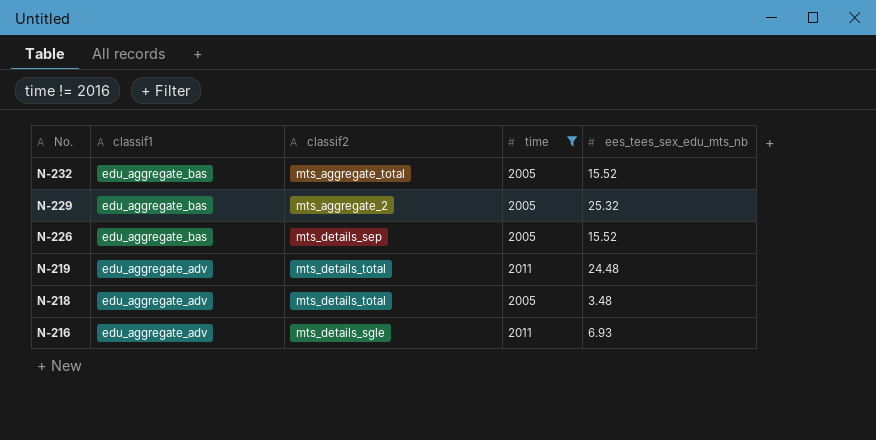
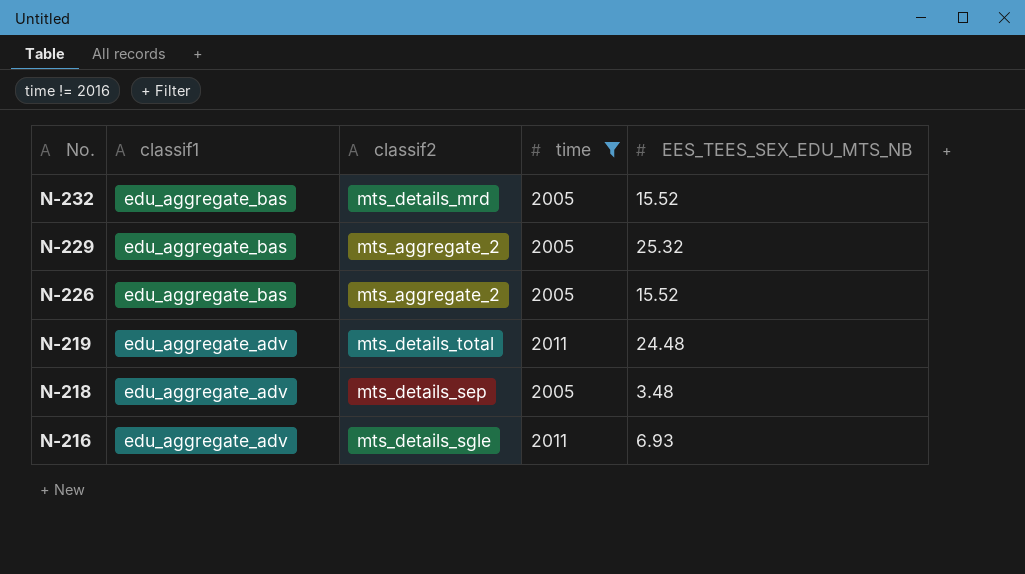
column name: ees_tees_sex_edu_mts_nb -> EES_TEES_SEX_EDU_MTS_NB
N-232 | classif2: mts_aggregate_total -> mts_details_mrd
N-226 | classif2: mts_details_sep -> mts_aggregate_2
N-218 | classif2: mts_details_total -> mts_details_sep

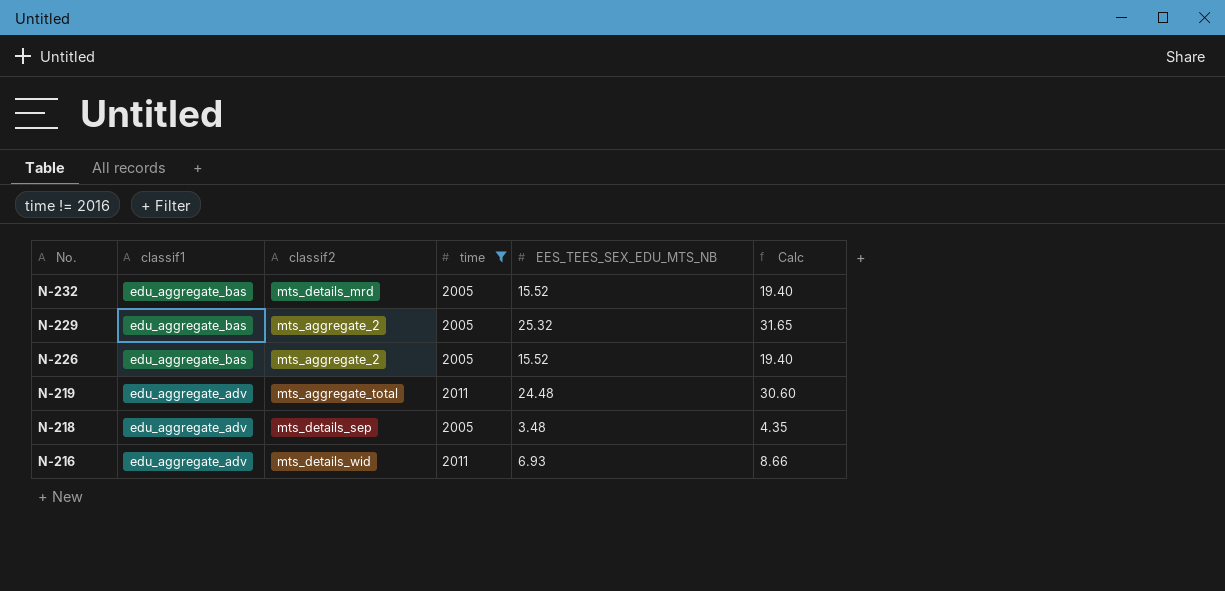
column Calc | formula: none -> [EES_TEES_SEX_EDU_MTS_NB] * 1.25
N-219 | classif2: mts_details_total -> mts_aggregate_total
N-216 | classif2: mts_details_sgle -> mts_details_wid

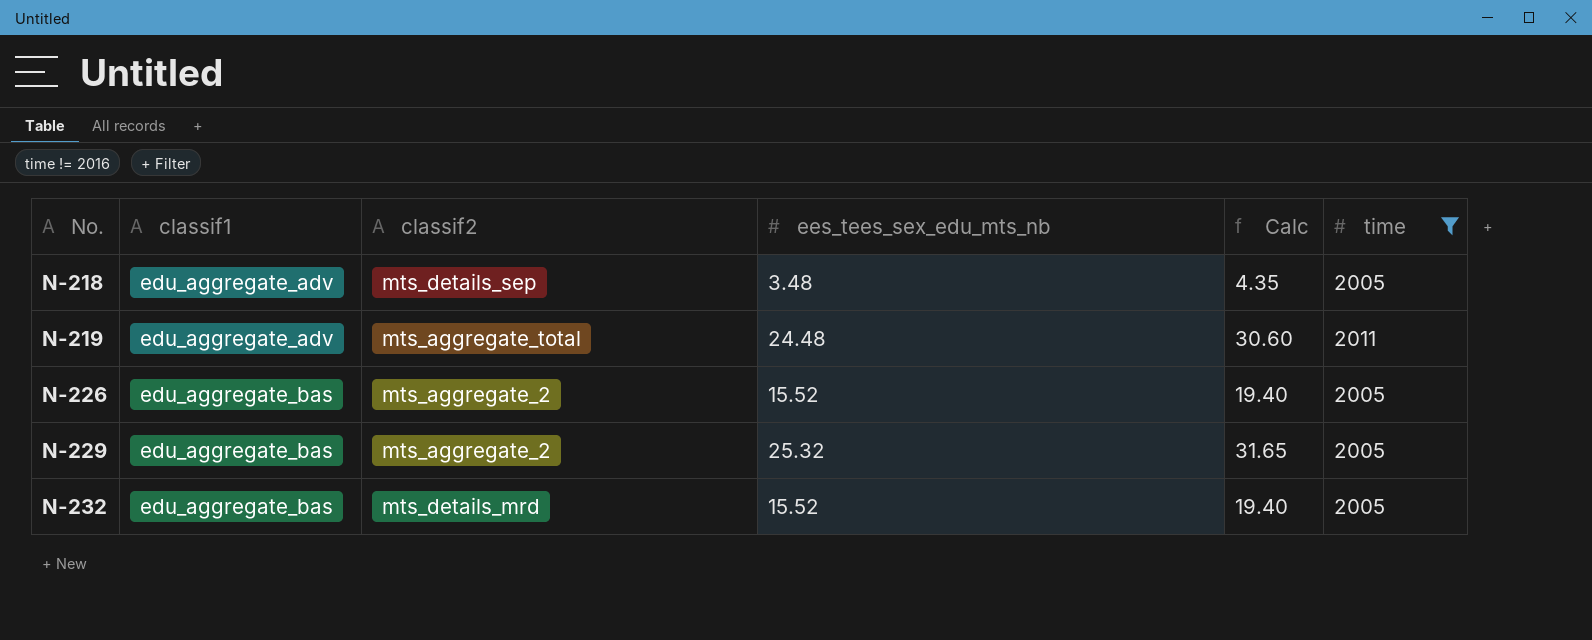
row order: No. descending -> No. ascending
column name: EES_TEES_SEX_EDU_MTS_NB -> ees_tees_sex_edu_mts_nb
column time | position: 4 -> 6
row N-216: edu_aggregate_adv | mts_details_wid | 2011 | 6.93 | 8.66 -> none

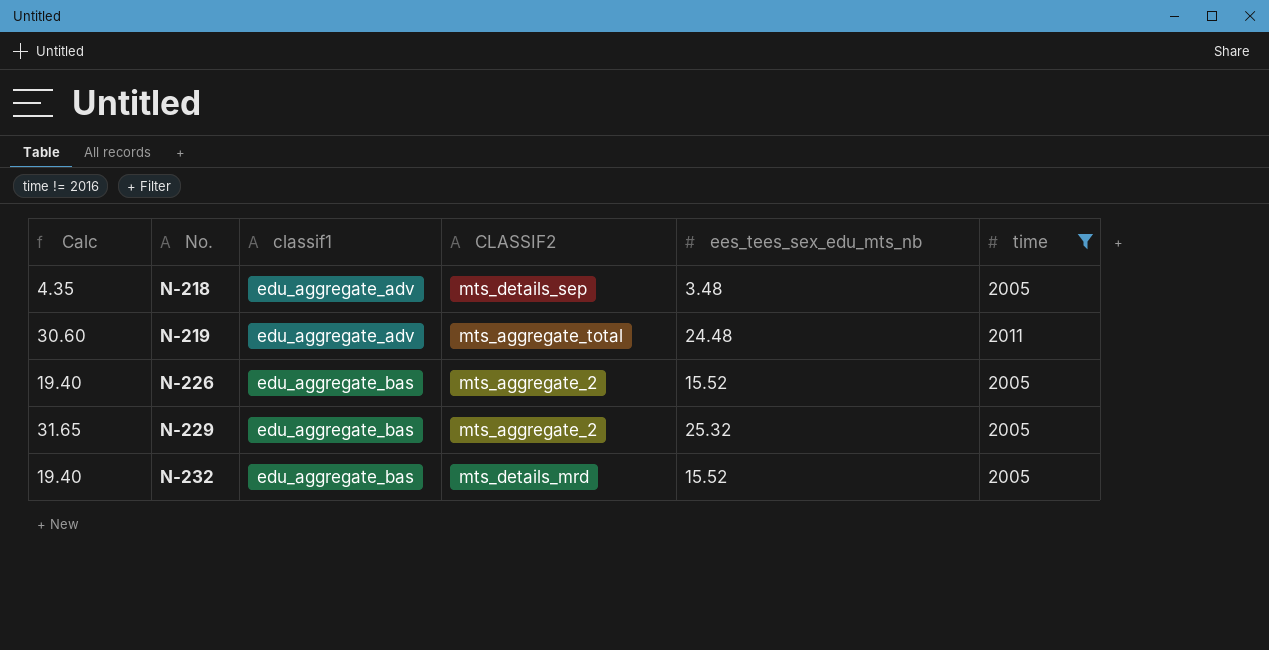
column Calc | position: 5 -> 1
column name: classif2 -> CLASSIF2

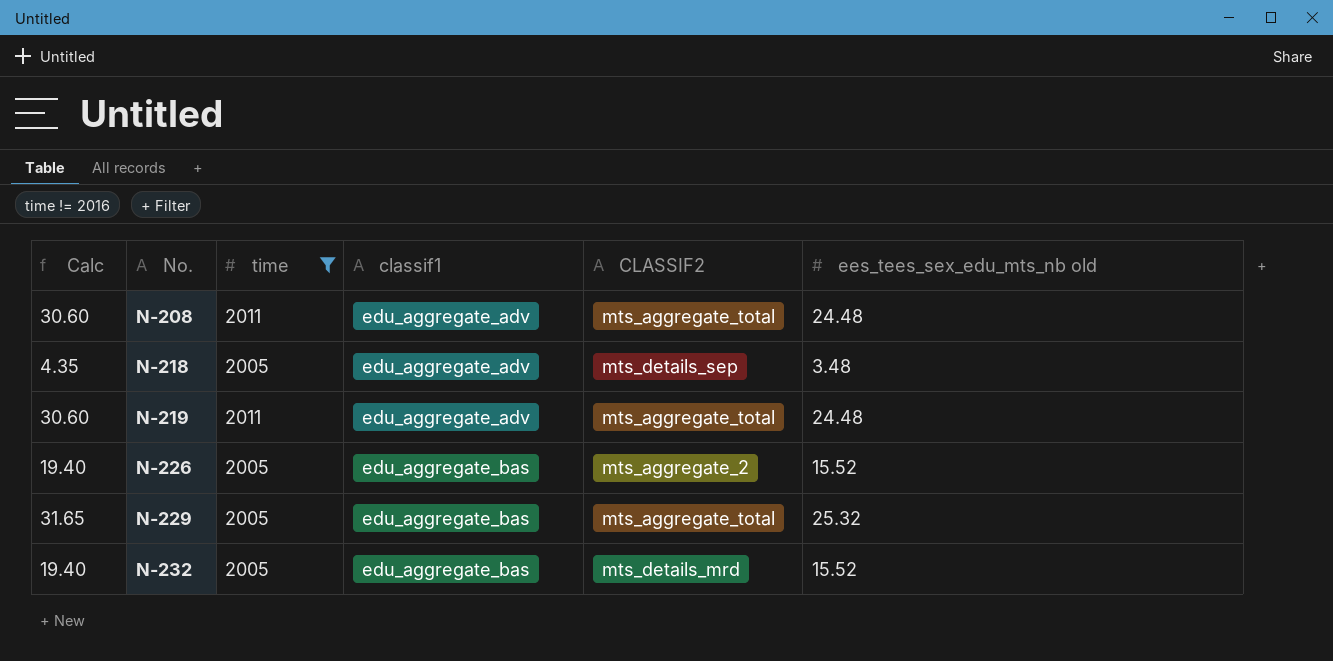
column time | position: 6 -> 3
column name: ees_tees_sex_edu_mts_nb -> ees_tees_sex_edu_mts_nb old
row N-208: none -> 30.60 | 2011 | edu_aggregate_adv | mts_aggregate_total | 24.48
N-229 | CLASSIF2: mts_aggregate_2 -> mts_aggregate_total

